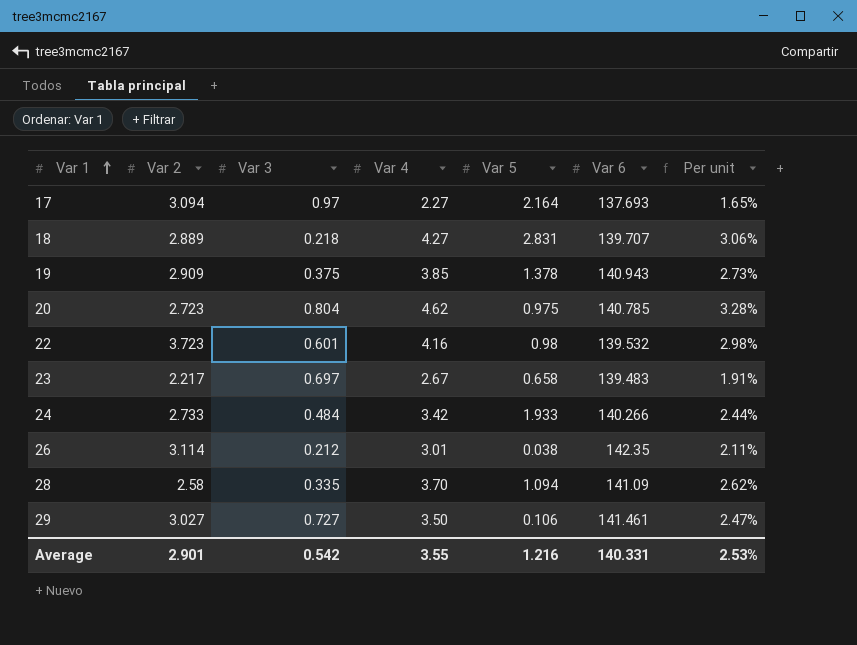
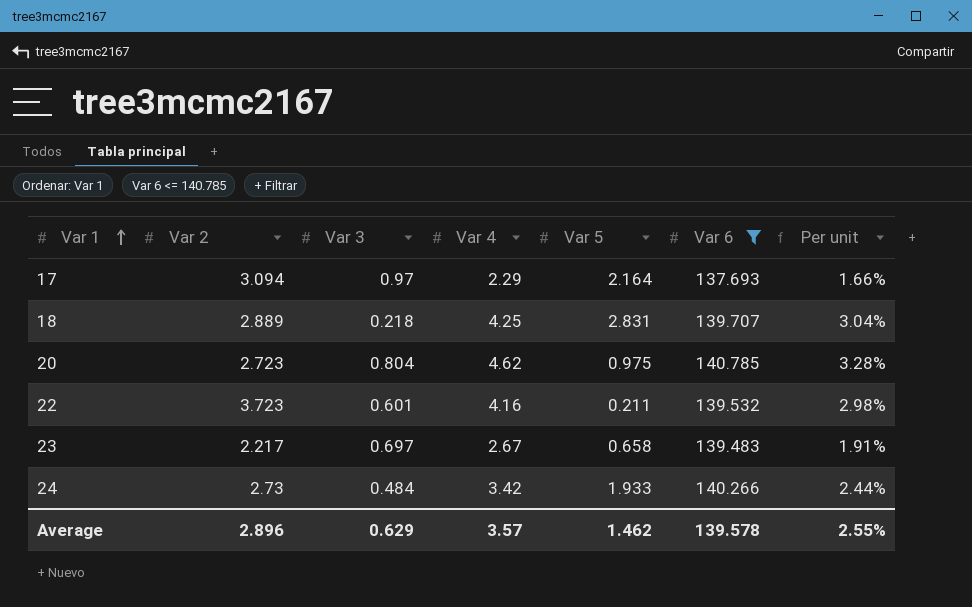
filter: none -> Var 6 <= 140.785
17 | Var 4: 2.27 -> 2.29
17 | Per unit: 1.65% -> 1.66%
18 | Var 4: 4.27 -> 4.25
18 | Per unit: 3.06% -> 3.04%
22 | Var 5: 0.98 -> 0.211
24 | Var 2: 2.733 -> 2.73
Average | Var 2: 2.901 -> 2.896
Average | Var 3: 0.542 -> 0.629
Average | Var 4: 3.55 -> 3.57
Average | Var 5: 1.216 -> 1.462
Average | Var 6: 140.331 -> 139.578
Average | Per unit: 2.53% -> 2.55%

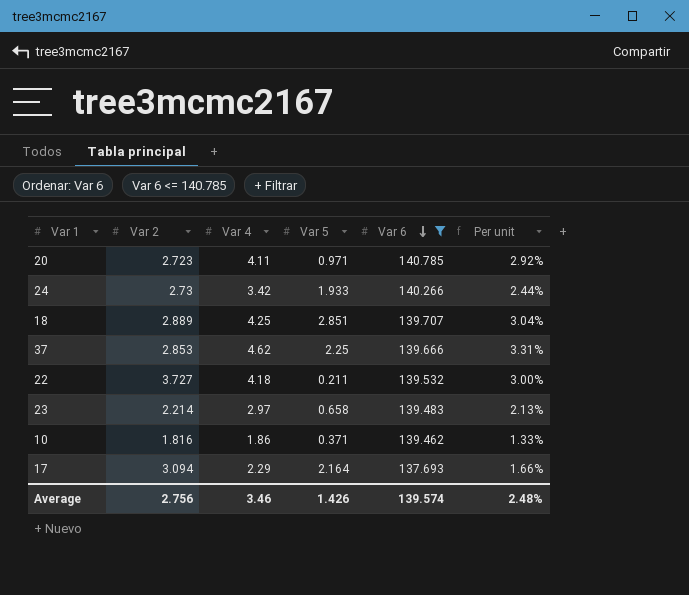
row order: Var 1 ascending -> Var 6 descending
column Var 3 | position: 3 -> none
20 | Var 4: 4.62 -> 4.11
20 | Var 5: 0.975 -> 0.971
20 | Per unit: 3.28% -> 2.92%
18 | Var 5: 2.831 -> 2.851
row 37: none -> 2.853 | 4.62 | 2.25 | 139.666 | 3.31%
22 | Var 2: 3.723 -> 3.727
22 | Var 4: 4.16 -> 4.18
22 | Per unit: 2.98% -> 3.00%
23 | Var 2: 2.217 -> 2.214
23 | Var 4: 2.67 -> 2.97
23 | Per unit: 1.91% -> 2.13%
row 10: none -> 1.816 | 1.86 | 0.371 | 139.462 | 1.33%
Average | Var 2: 2.896 -> 2.756
Average | Var 4: 3.57 -> 3.46
Average | Var 5: 1.462 -> 1.426
Average | Var 6: 139.578 -> 139.574
Average | Per unit: 2.55% -> 2.48%

